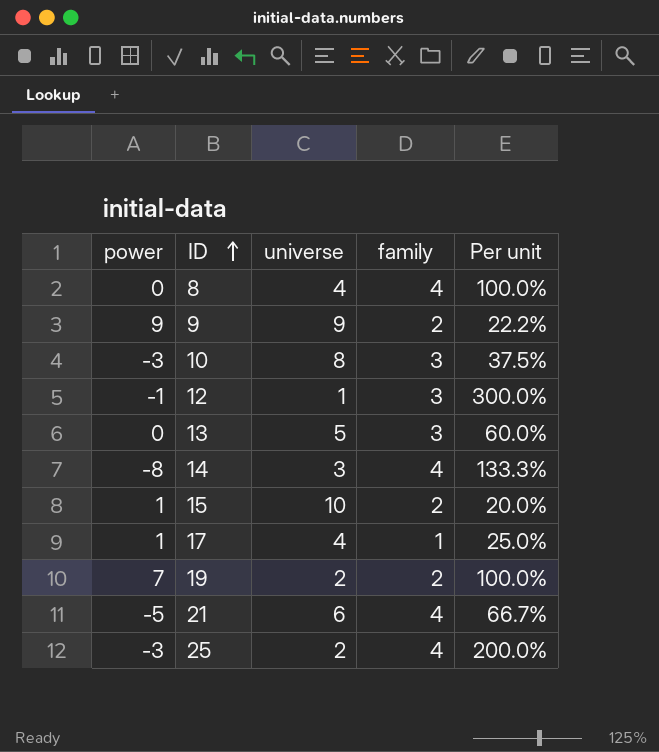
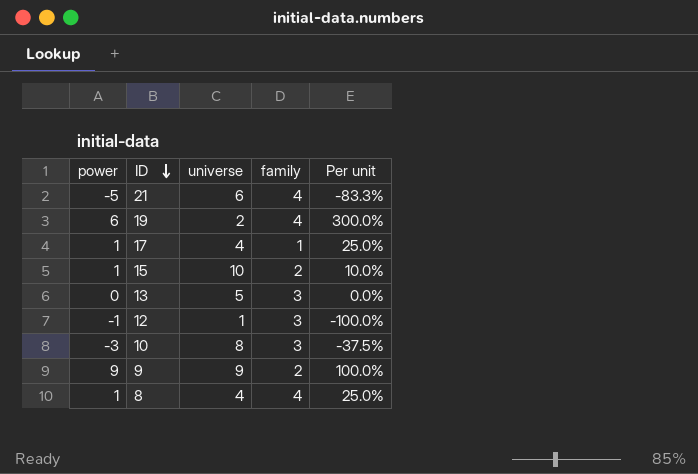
row order: ID ascending -> ID descending
column Per unit | formula: [family] / [universe] -> [power] / [universe]
row 14: -8 | 3 | 4 | 133.3% -> none
row 25: -3 | 2 | 4 | 200.0% -> none
19 | power: 7 -> 6
19 | family: 2 -> 4
8 | power: 0 -> 1

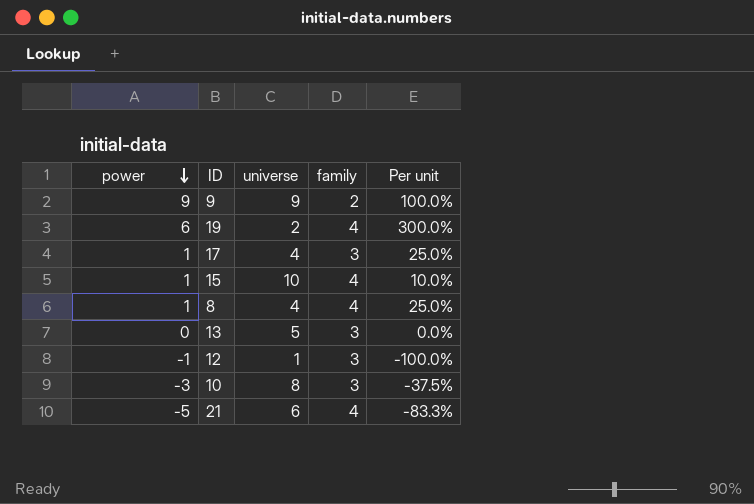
row order: ID descending -> power descending
17 | family: 1 -> 3
15 | family: 2 -> 4

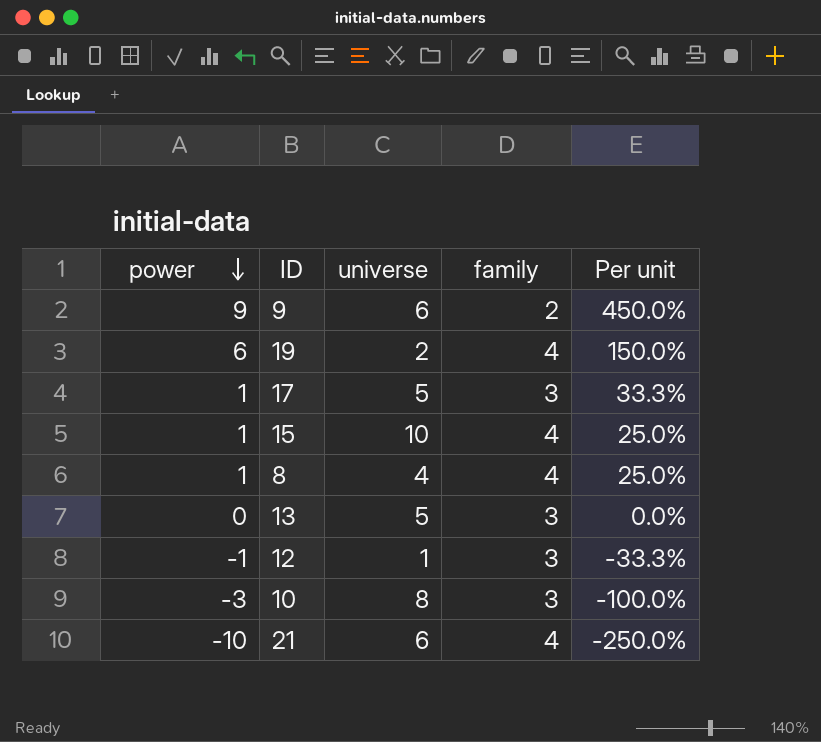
column Per unit | formula: [power] / [universe] -> [power] / [family]
9 | universe: 9 -> 6
17 | universe: 4 -> 5
21 | power: -5 -> -10

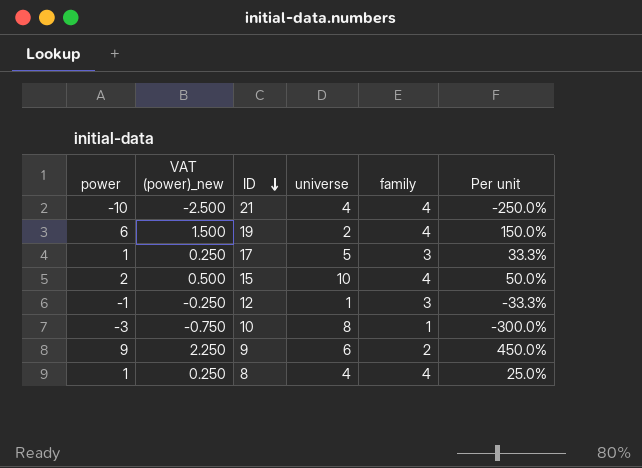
row order: power descending -> ID descending
column VAT (power)_new | formula: none -> [power] * 0.25
row 13: 0 | 5 | 3 | 0.0% -> none
21 | universe: 6 -> 4
15 | power: 1 -> 2
15 | Per unit: 25.0% -> 50.0%
10 | family: 3 -> 1
10 | Per unit: -100.0% -> -300.0%

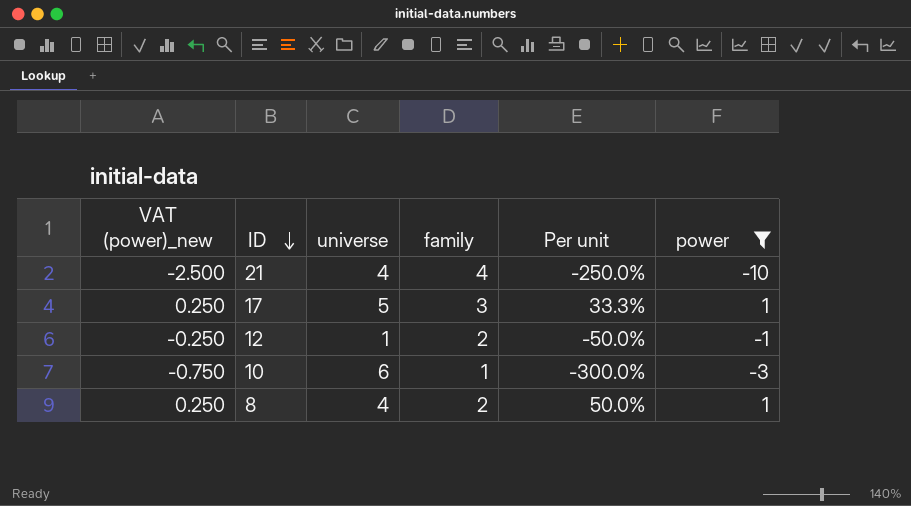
filter: none -> power <= 1
column power | position: 1 -> 6
12 | family: 3 -> 2
12 | Per unit: -33.3% -> -50.0%
10 | universe: 8 -> 6
8 | family: 4 -> 2
8 | Per unit: 25.0% -> 50.0%

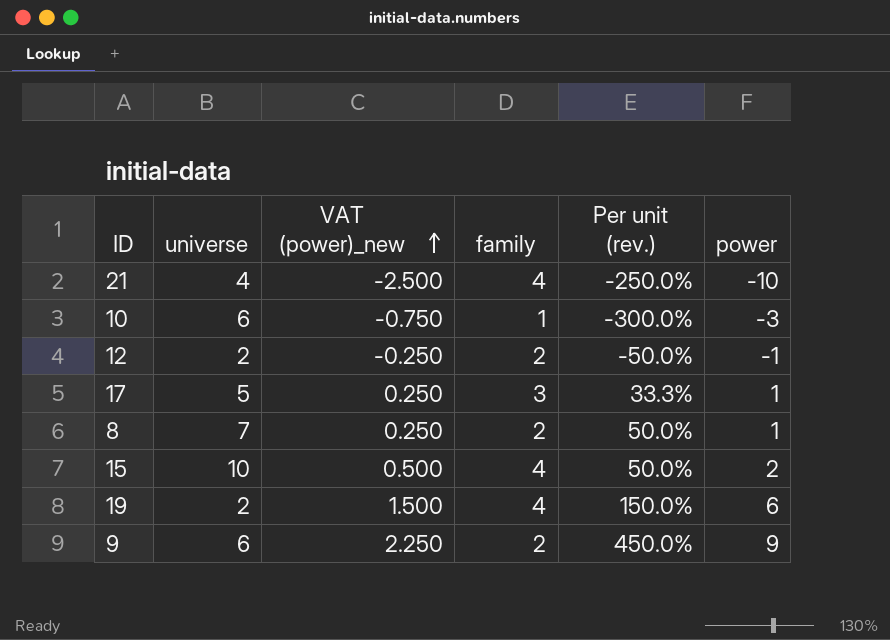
filter: power <= 1 -> none
row order: ID descending -> VAT (power)_new ascending
column VAT (power)_new | position: 1 -> 3
column name: Per unit -> Per unit (rev.)
12 | universe: 1 -> 2
8 | universe: 4 -> 7

